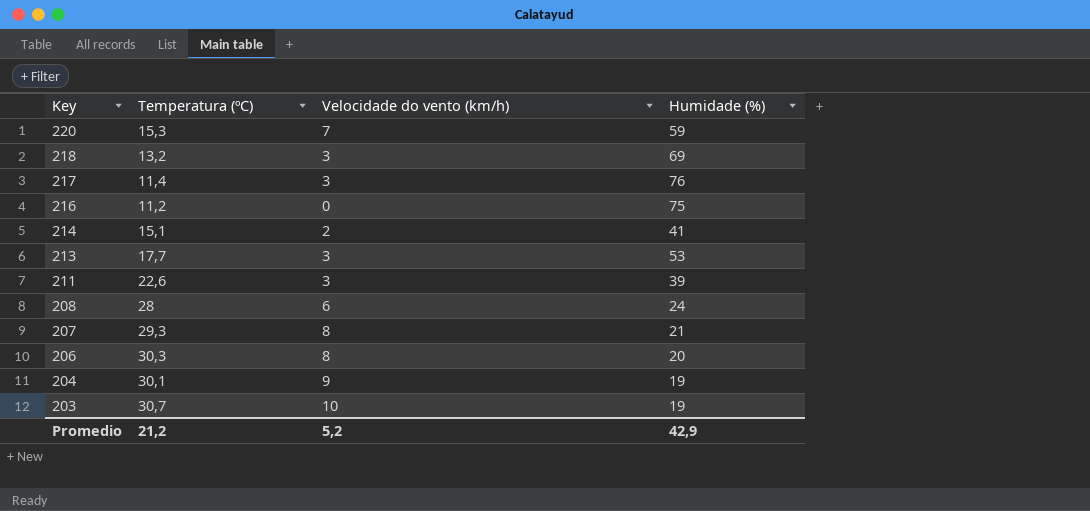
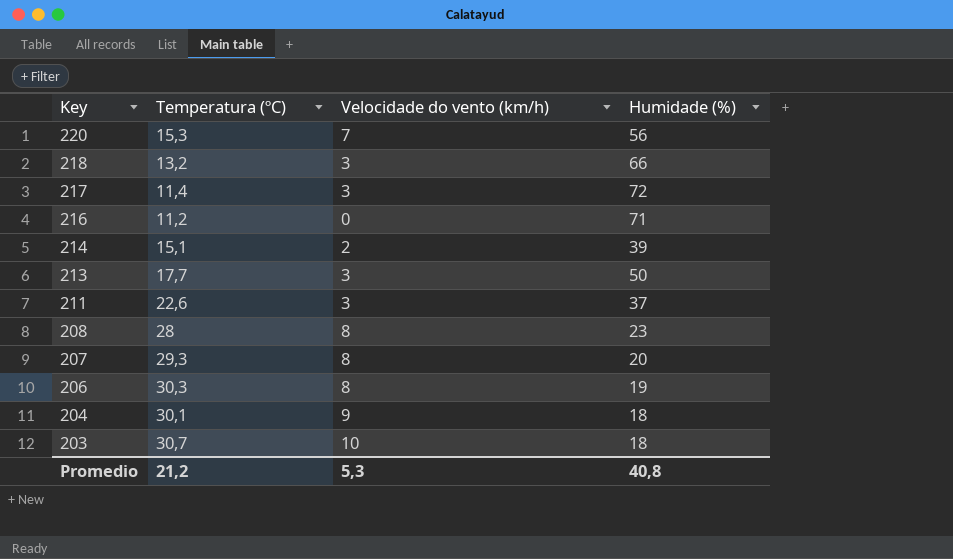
220 | Humidade (%): 59 -> 56
218 | Humidade (%): 69 -> 66
217 | Humidade (%): 76 -> 72
216 | Humidade (%): 75 -> 71
214 | Humidade (%): 41 -> 39
213 | Humidade (%): 53 -> 50
211 | Humidade (%): 39 -> 37
208 | Velocidade do vento (km/h): 6 -> 8
208 | Humidade (%): 24 -> 23
207 | Humidade (%): 21 -> 20
206 | Humidade (%): 20 -> 19
204 | Humidade (%): 19 -> 18
203 | Humidade (%): 19 -> 18
Promedio | Velocidade do vento (km/h): 5,2 -> 5,3
Promedio | Humidade (%): 42,9 -> 40,8

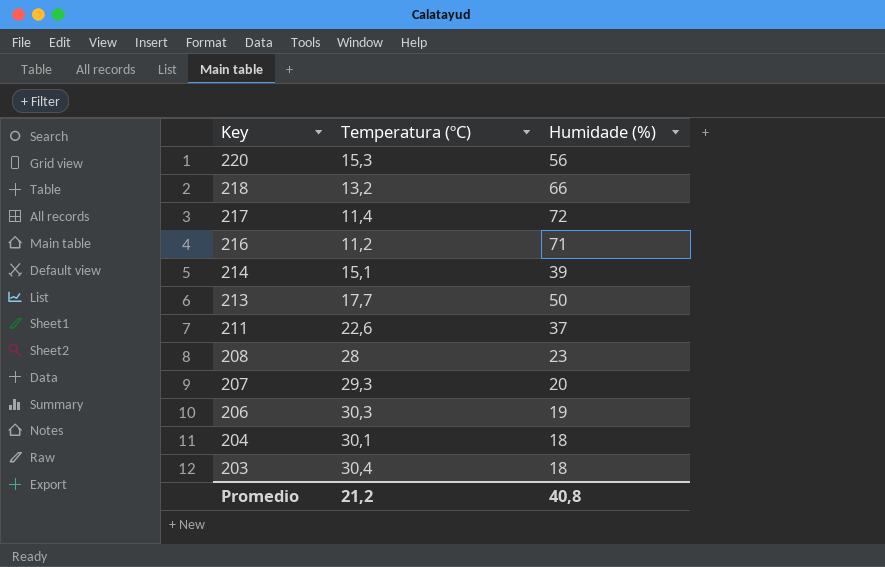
column Velocidade do vento (km/h) | position: 3 -> none
203 | Temperatura (ºC): 30,7 -> 30,4

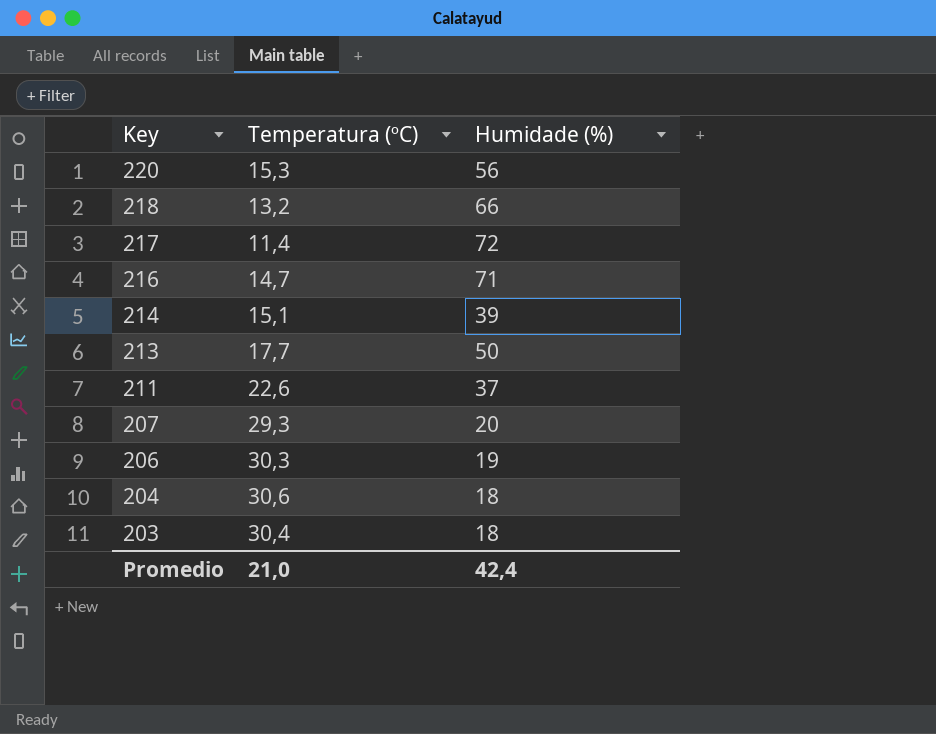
row 208: 28 | 23 -> none
216 | Temperatura (ºC): 11,2 -> 14,7
204 | Temperatura (ºC): 30,1 -> 30,6
Promedio | Temperatura (ºC): 21,2 -> 21,0
Promedio | Humidade (%): 40,8 -> 42,4

